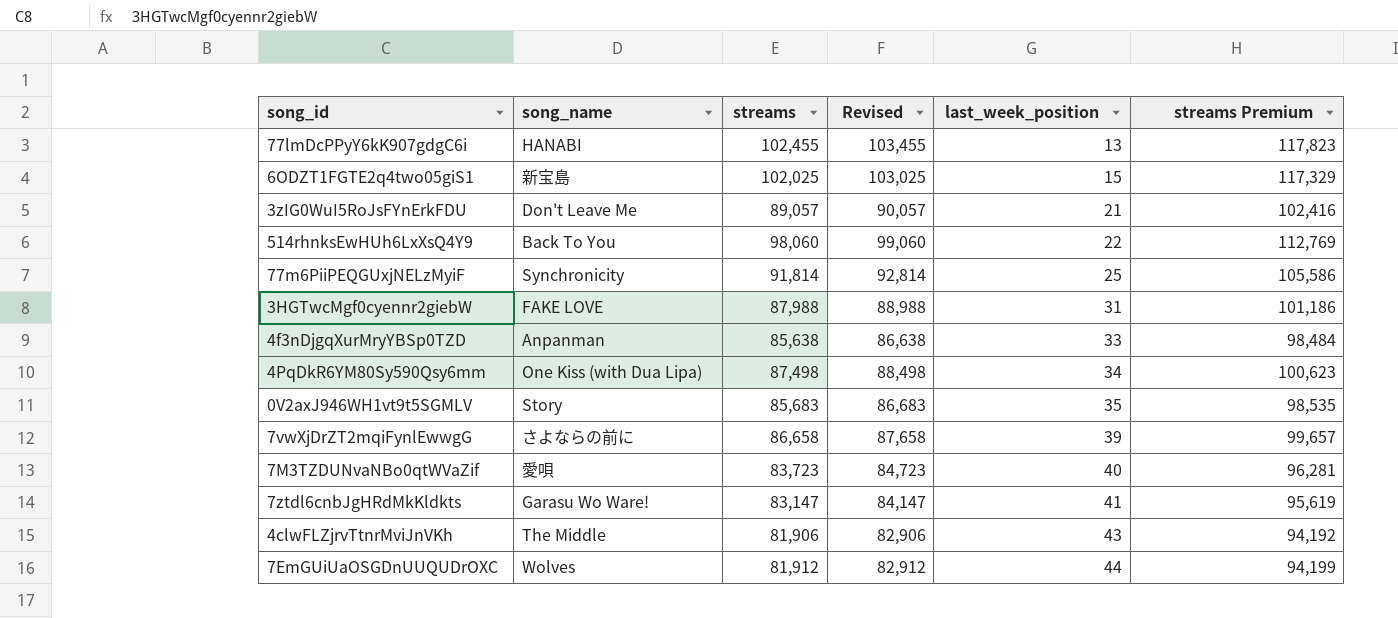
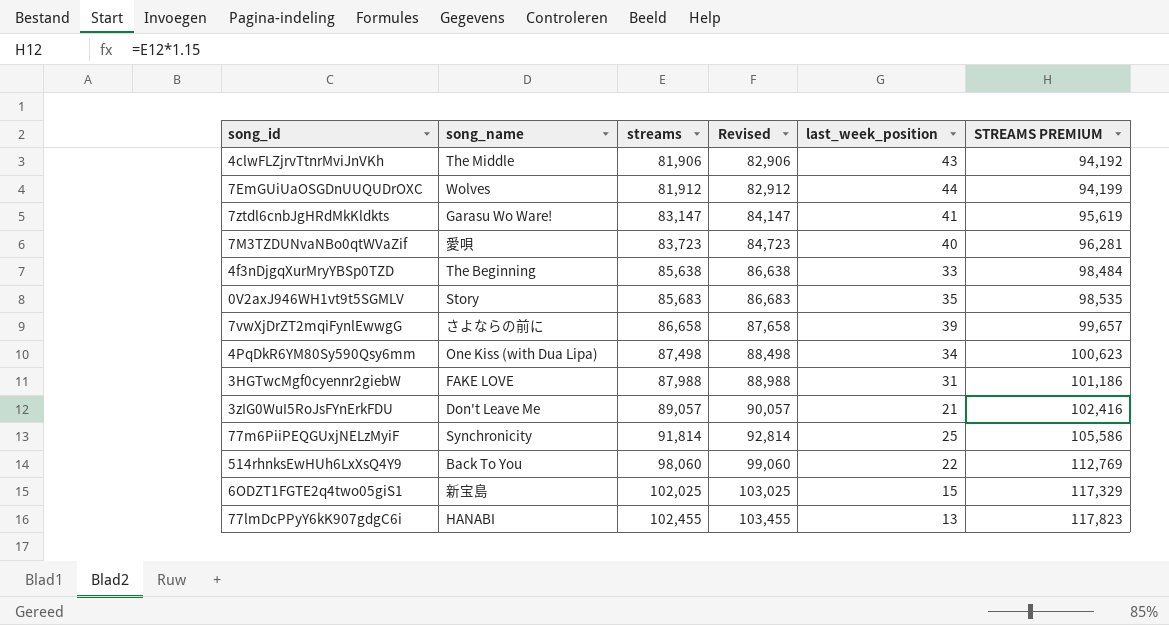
row order: last_week_position ascending -> streams ascending
column name: streams Premium -> STREAMS PREMIUM
4f3nDjgqXurMryYBSp0TZD | song_name: Anpanman -> The Beginning

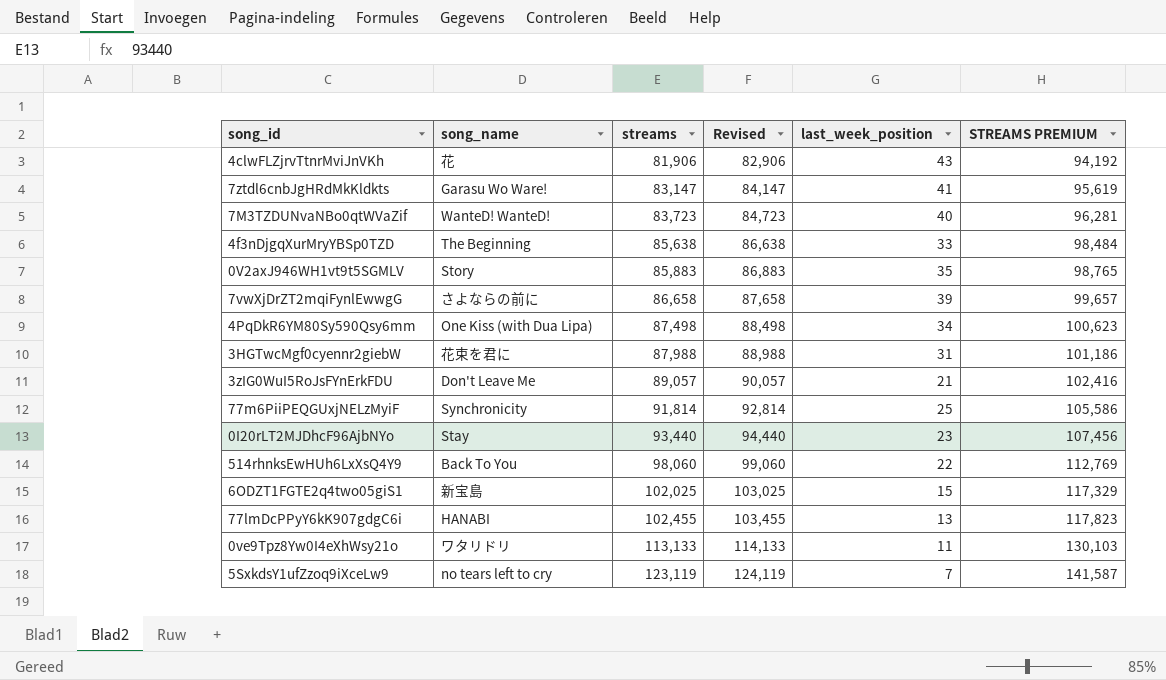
row 7EmGUiUaOSGDnUUQUDrOXC: Wolves | 81,912 | 82,912 | 44 | 94,199 -> none
4clwFLZjrvTtnrMviJnVKh | song_name: The Middle -> 花
7M3TZDUNvaNBo0qtWVaZif | song_name: 愛唄 -> WanteD! WanteD!
0V2axJ946WH1vt9t5SGMLV | streams: 85,683 -> 85,883
0V2axJ946WH1vt9t5SGMLV | Revised: 86,683 -> 86,883
0V2axJ946WH1vt9t5SGMLV | STREAMS PREMIUM: 98,535 -> 98,765
3HGTwcMgf0cyennr2giebW | song_name: FAKE LOVE -> 花束を君に
row 0I20rLT2MJDhcF96AjbNYo: none -> Stay | 93,440 | 94,440 | 23 | 107,456
row 0ve9Tpz8Yw0I4eXhWsy21o: none -> ワタリドリ | 113,133 | 114,133 | 11 | 130,103
row 5SxkdsY1ufZzoq9iXceLw9: none -> no tears left to cry | 123,119 | 124,119 | 7 | 141,587

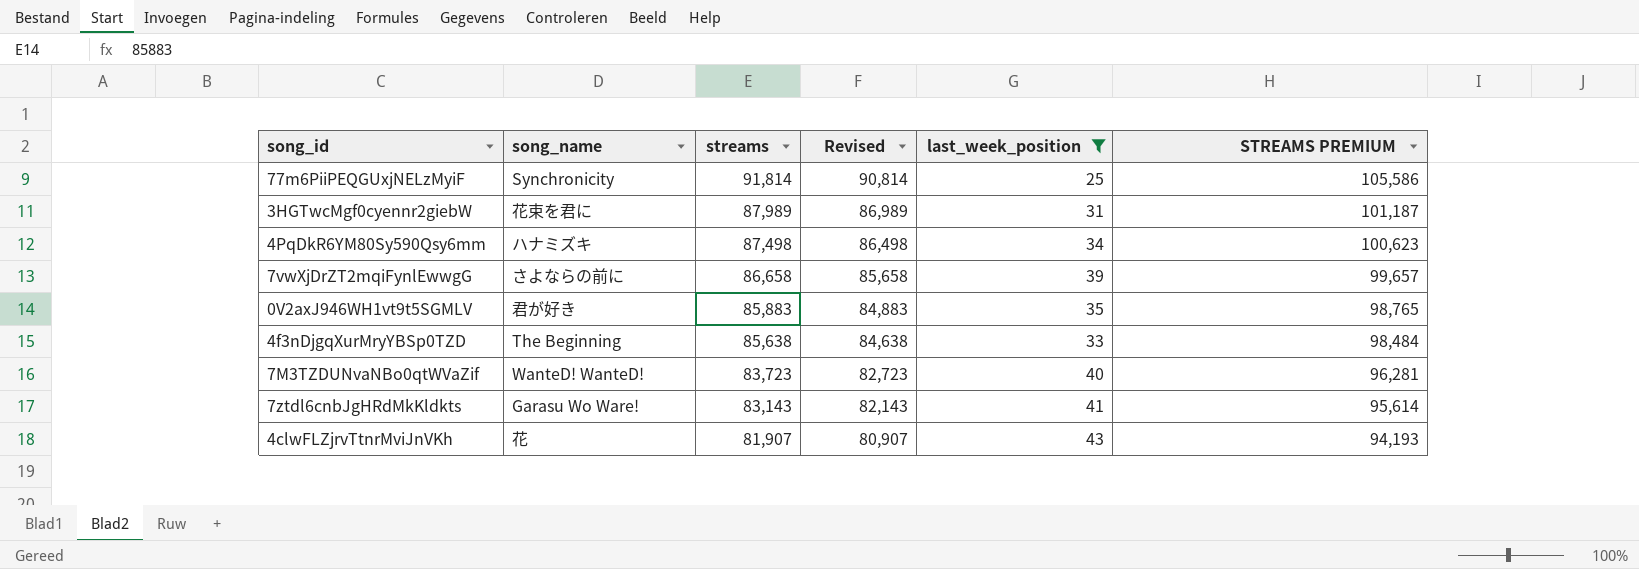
filter: none -> last_week_position >= 25
row order: streams ascending -> streams descending
column Revised | formula: [streams] + 1000 -> [streams] - 1000
3HGTwcMgf0cyennr2giebW | streams: 87,988 -> 87,989
3HGTwcMgf0cyennr2giebW | STREAMS PREMIUM: 101,186 -> 101,187
4PqDkR6YM80Sy590Qsy6mm | song_name: One Kiss (with Dua Lipa) -> ハナミズキ
0V2axJ946WH1vt9t5SGMLV | song_name: Story -> 君が好き
7ztdl6cnbJgHRdMkKldkts | streams: 83,147 -> 83,143
7ztdl6cnbJgHRdMkKldkts | STREAMS PREMIUM: 95,619 -> 95,614
4clwFLZjrvTtnrMviJnVKh | streams: 81,906 -> 81,907
4clwFLZjrvTtnrMviJnVKh | STREAMS PREMIUM: 94,192 -> 94,193

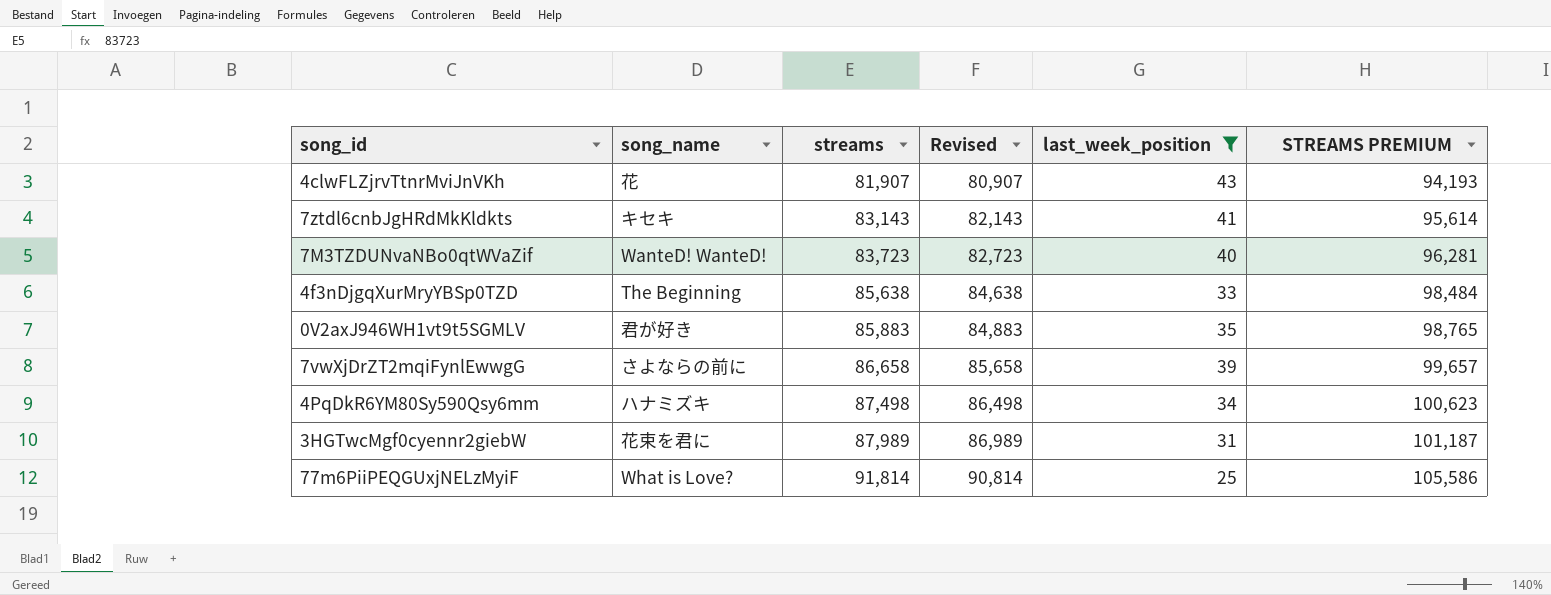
row order: streams descending -> streams ascending
7ztdl6cnbJgHRdMkKldkts | song_name: Garasu Wo Ware! -> キセキ
77m6PiiPEQGUxjNELzMyiF | song_name: Synchronicity -> What is Love?

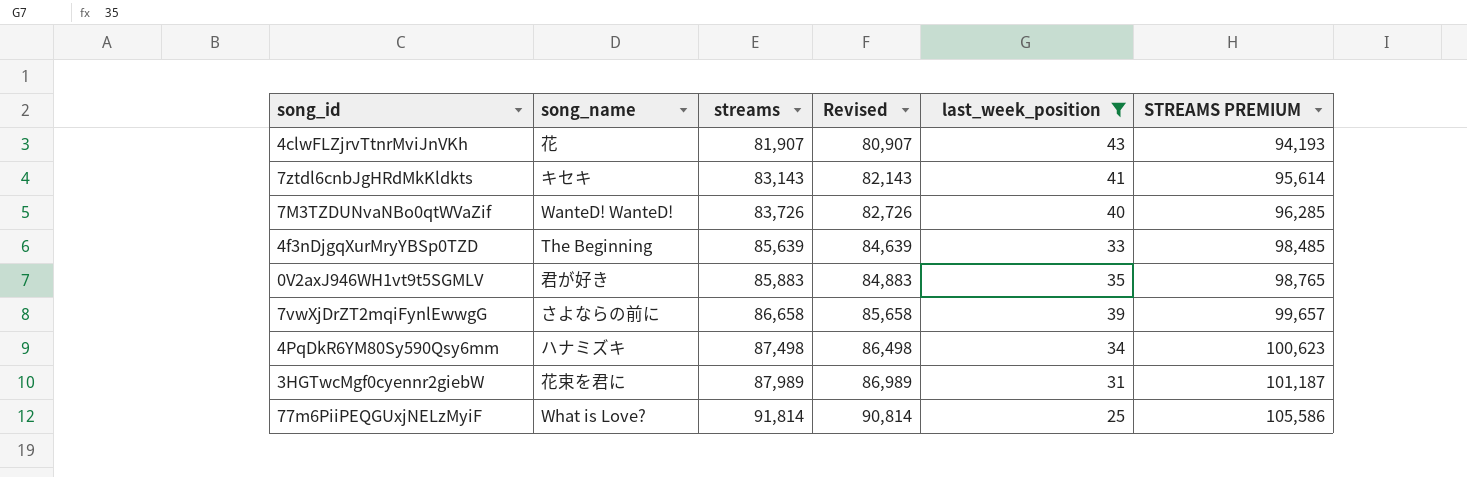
7M3TZDUNvaNBo0qtWVaZif | streams: 83,723 -> 83,726
7M3TZDUNvaNBo0qtWVaZif | Revised: 82,723 -> 82,726
7M3TZDUNvaNBo0qtWVaZif | STREAMS PREMIUM: 96,281 -> 96,285
4f3nDjgqXurMryYBSp0TZD | streams: 85,638 -> 85,639
4f3nDjgqXurMryYBSp0TZD | Revised: 84,638 -> 84,639
4f3nDjgqXurMryYBSp0TZD | STREAMS PREMIUM: 98,484 -> 98,485

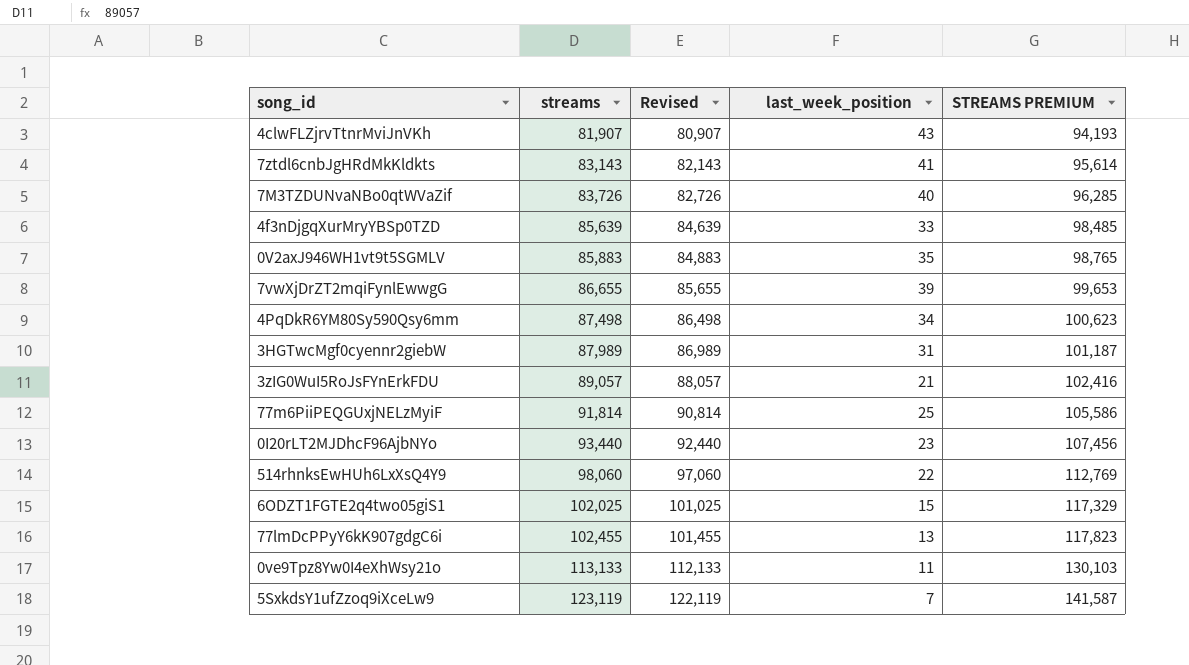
filter: last_week_position >= 25 -> none
column song_name | position: 2 -> none
7vwXjDrZT2mqiFynlEwwgG | streams: 86,658 -> 86,655
7vwXjDrZT2mqiFynlEwwgG | Revised: 85,658 -> 85,655
7vwXjDrZT2mqiFynlEwwgG | STREAMS PREMIUM: 99,657 -> 99,653

